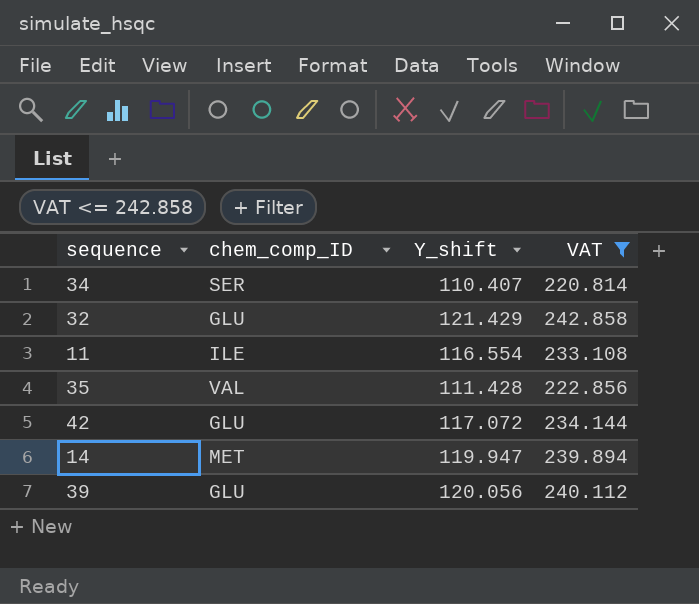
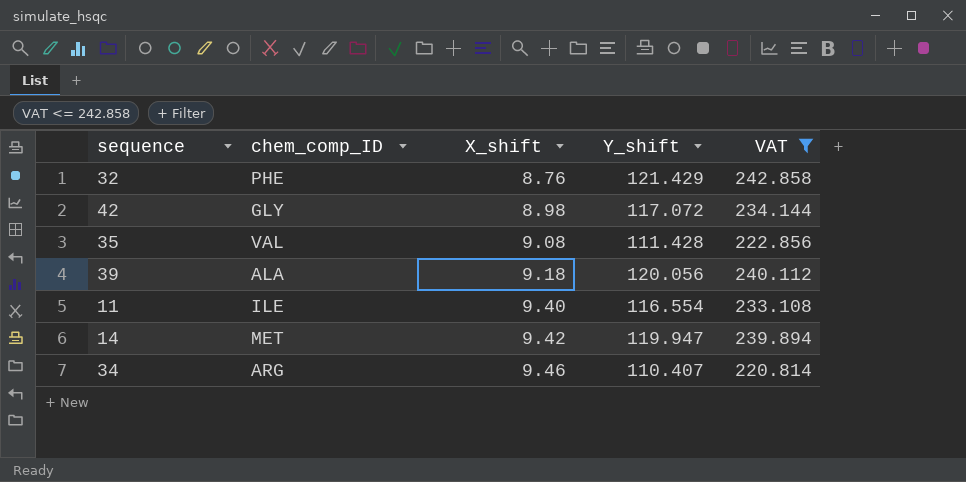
row order: none -> X_shift ascending
column X_shift | position: none -> 3
32 | chem_comp_ID: GLU -> PHE
42 | chem_comp_ID: GLU -> GLY
39 | chem_comp_ID: GLU -> ALA
34 | chem_comp_ID: SER -> ARG

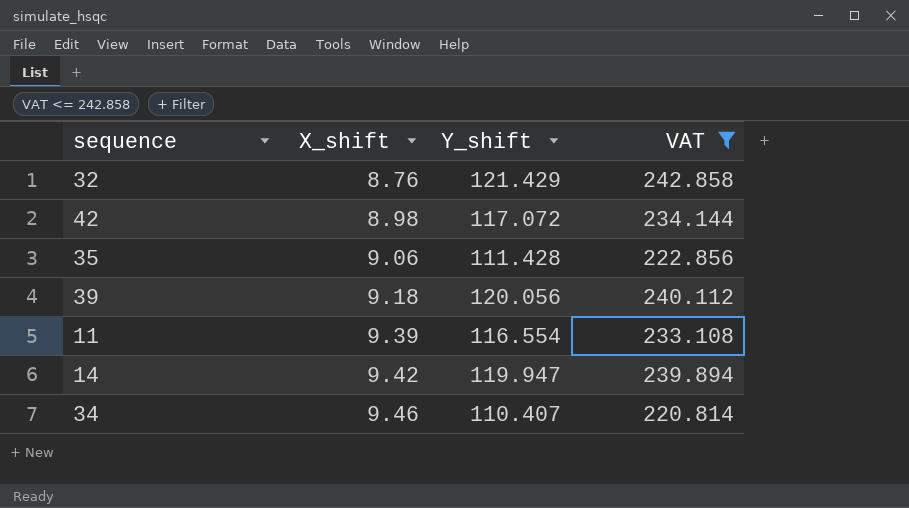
column chem_comp_ID | position: 2 -> none
35 | X_shift: 9.08 -> 9.06
11 | X_shift: 9.40 -> 9.39

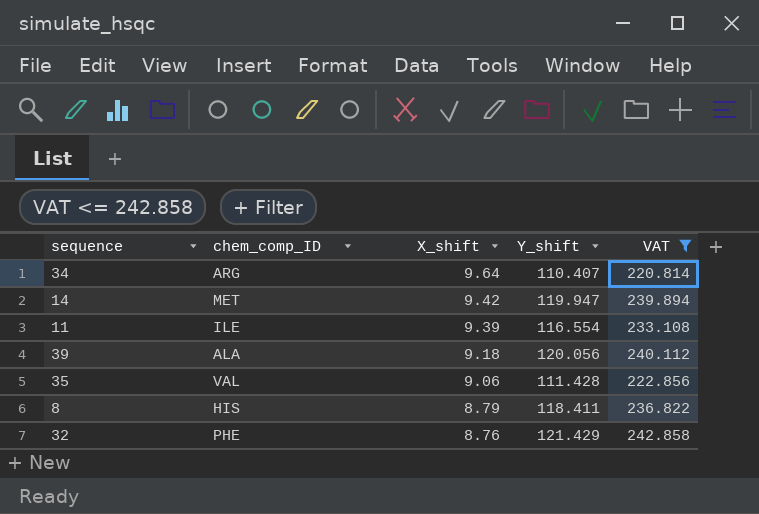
row order: X_shift ascending -> X_shift descending
column chem_comp_ID | position: none -> 2
row 42: 8.98 | 117.072 | 234.144 -> none
34 | X_shift: 9.46 -> 9.64
row 8: none -> HIS | 8.79 | 118.411 | 236.822

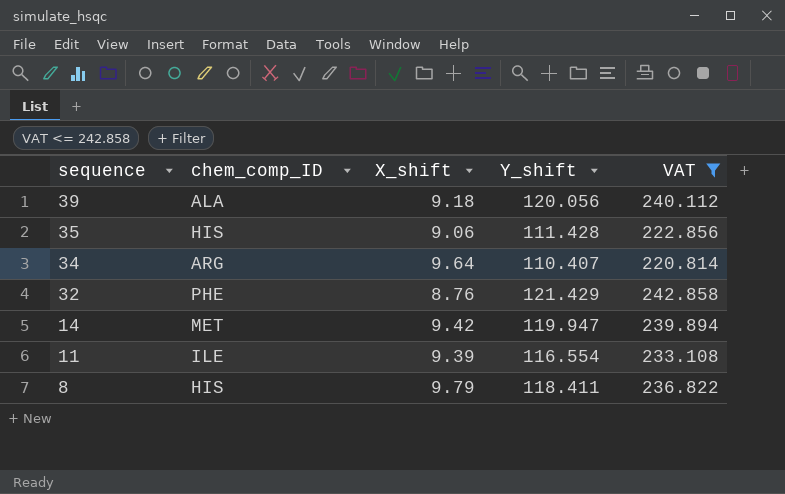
row order: X_shift descending -> sequence descending
35 | chem_comp_ID: VAL -> HIS
8 | X_shift: 8.79 -> 9.79

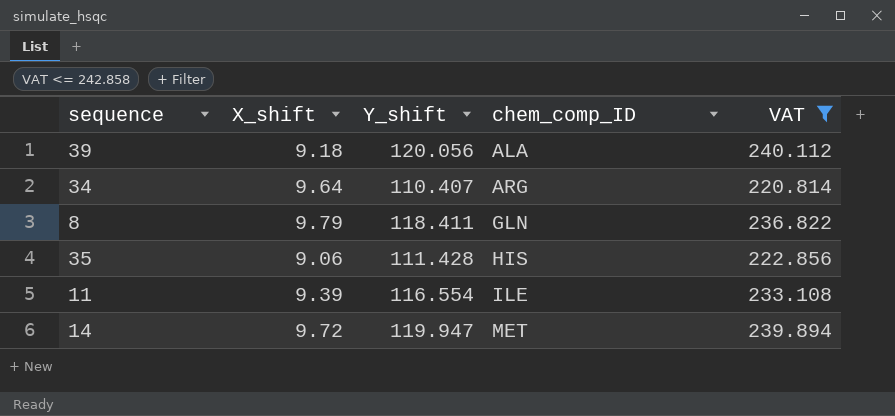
row order: sequence descending -> chem_comp_ID ascending
column chem_comp_ID | position: 2 -> 4
row 32: PHE | 8.76 | 121.429 | 242.858 -> none
8 | chem_comp_ID: HIS -> GLN
14 | X_shift: 9.42 -> 9.72

